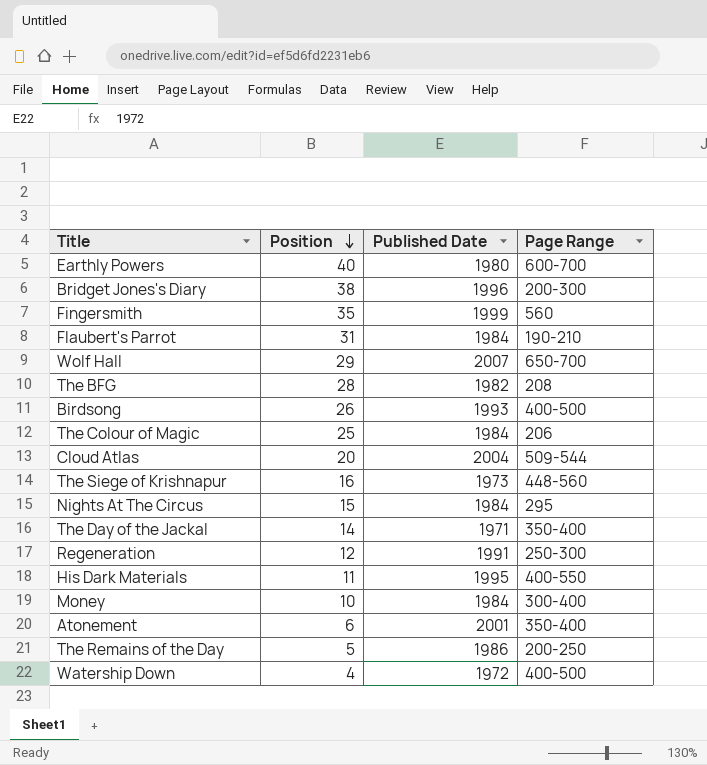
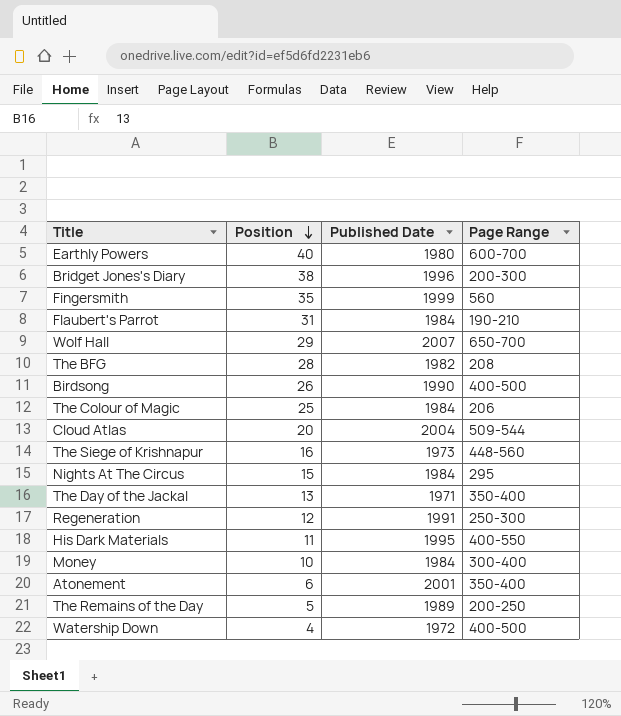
Birdsong | Published Date: 1993 -> 1990
The Day of the Jackal | Position: 14 -> 13
The Remains of the Day | Published Date: 1986 -> 1989

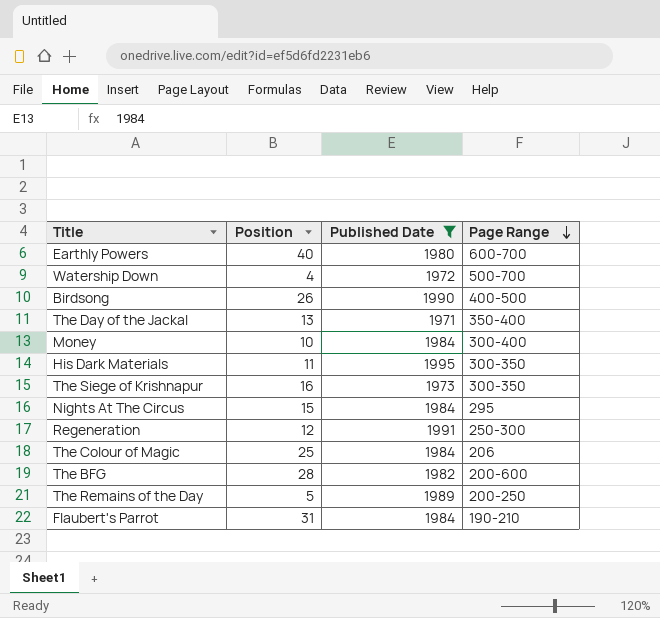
filter: none -> Published Date <= 1995
row order: Position descending -> Page Range descending
Watership Down | Page Range: 400-500 -> 500-700
His Dark Materials | Page Range: 400-550 -> 300-350
The Siege of Krishnapur | Page Range: 448-560 -> 300-350
The BFG | Page Range: 208 -> 200-600

